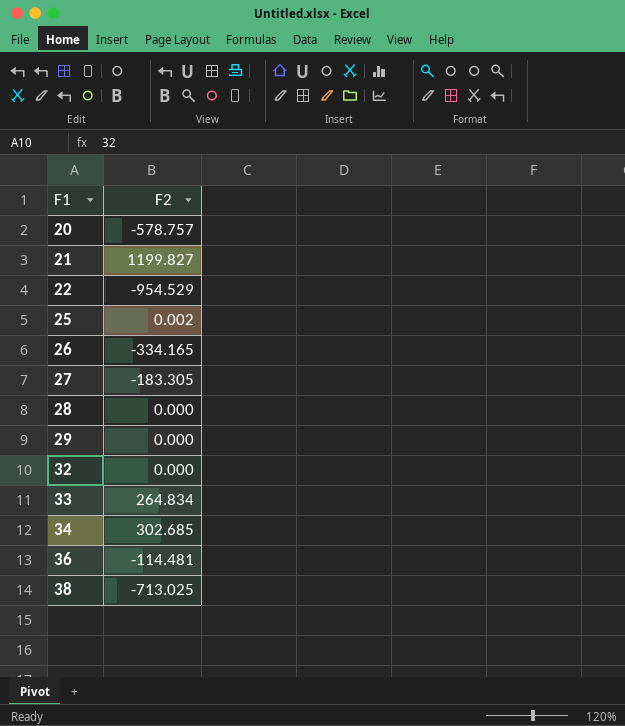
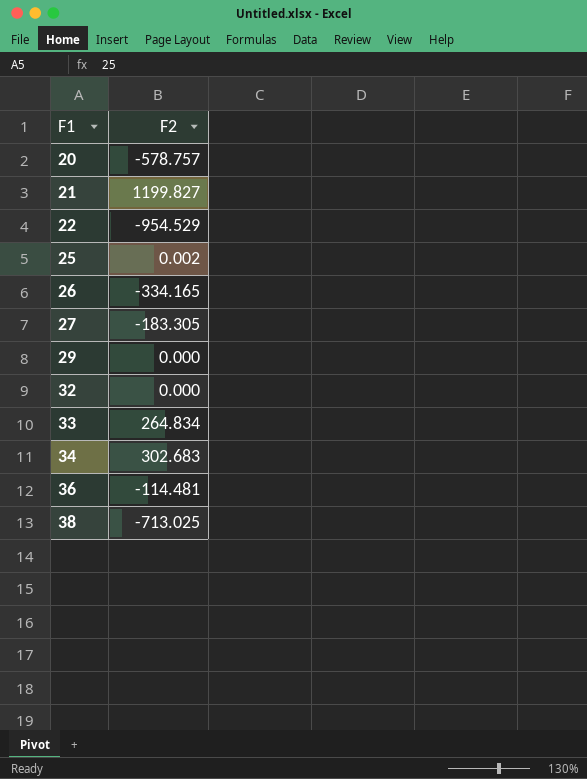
row 28: 0.000 -> none
34 | F2: 302.685 -> 302.683

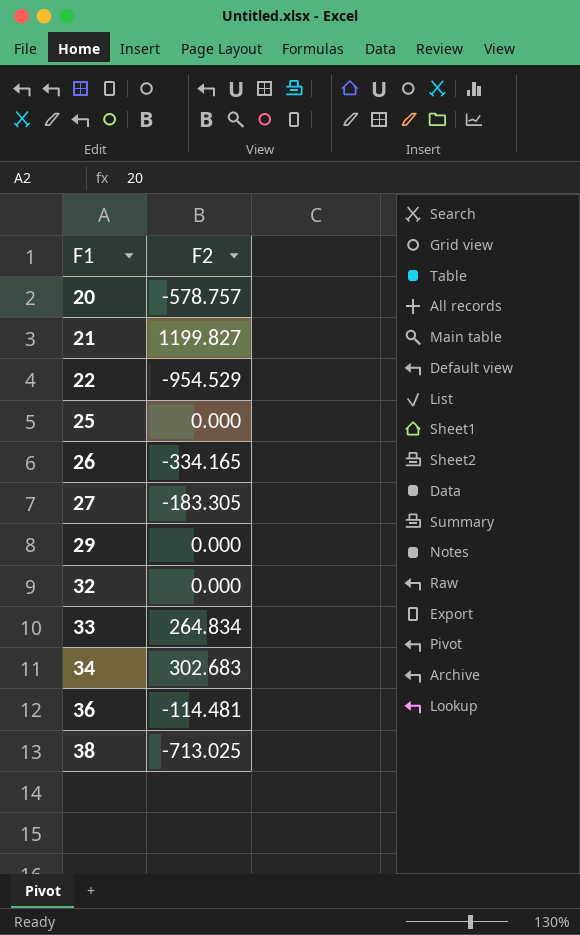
25 | F2: 0.002 -> 0.000

